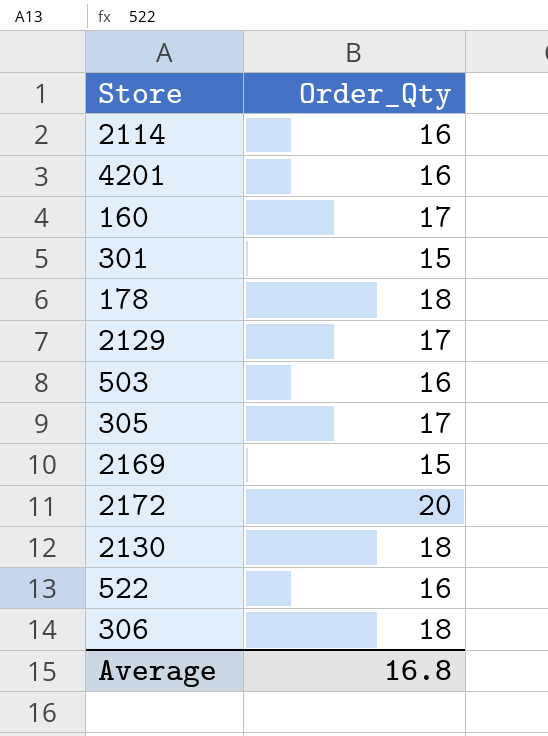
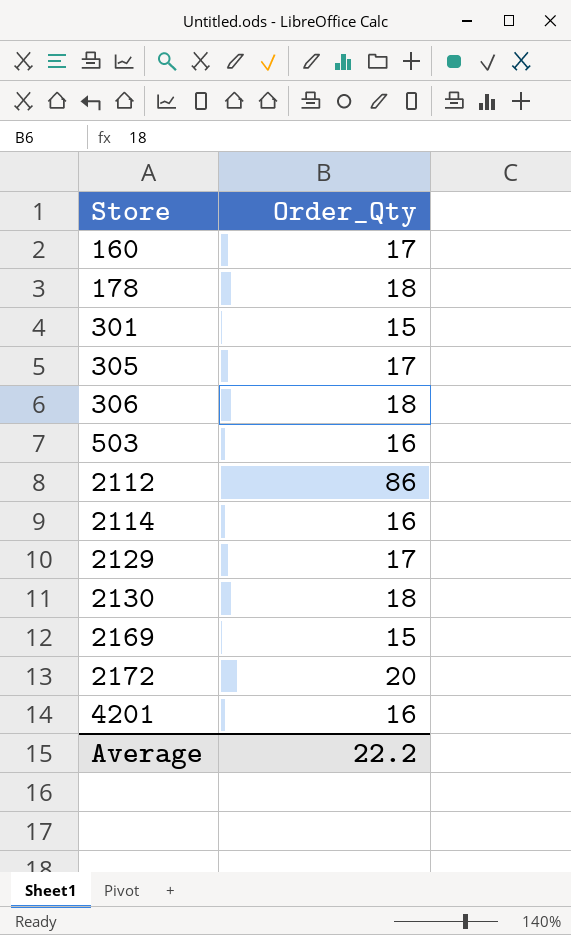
row order: none -> Store ascending
row 522: 16 -> none
row 2112: none -> 86
Average | Order_Qty: 16.8 -> 22.2

